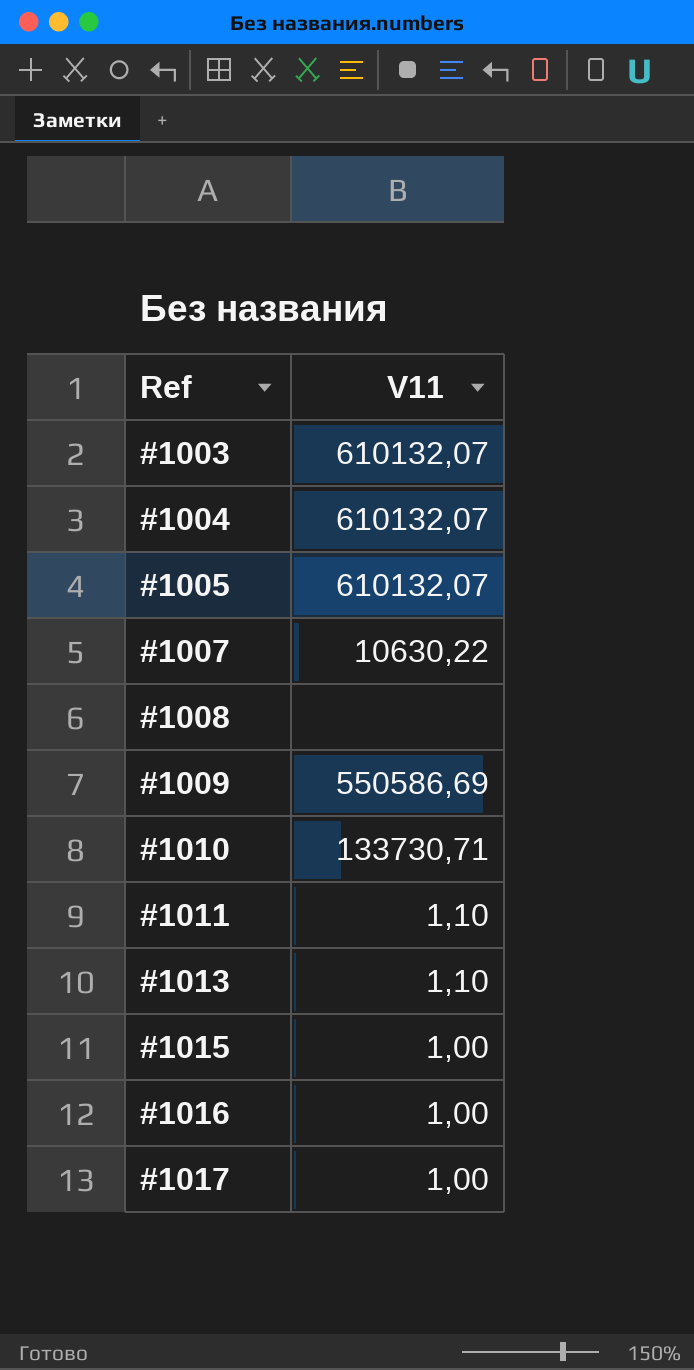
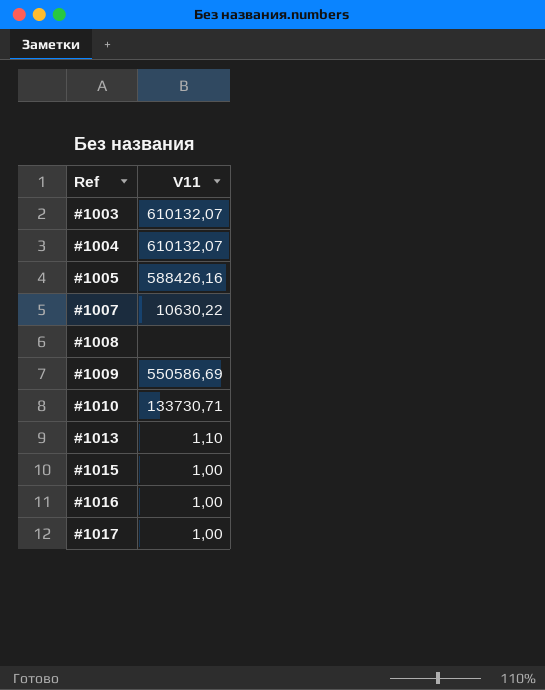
row #1011: 1,10 -> none
#1005 | V11: 610132,07 -> 588426,16

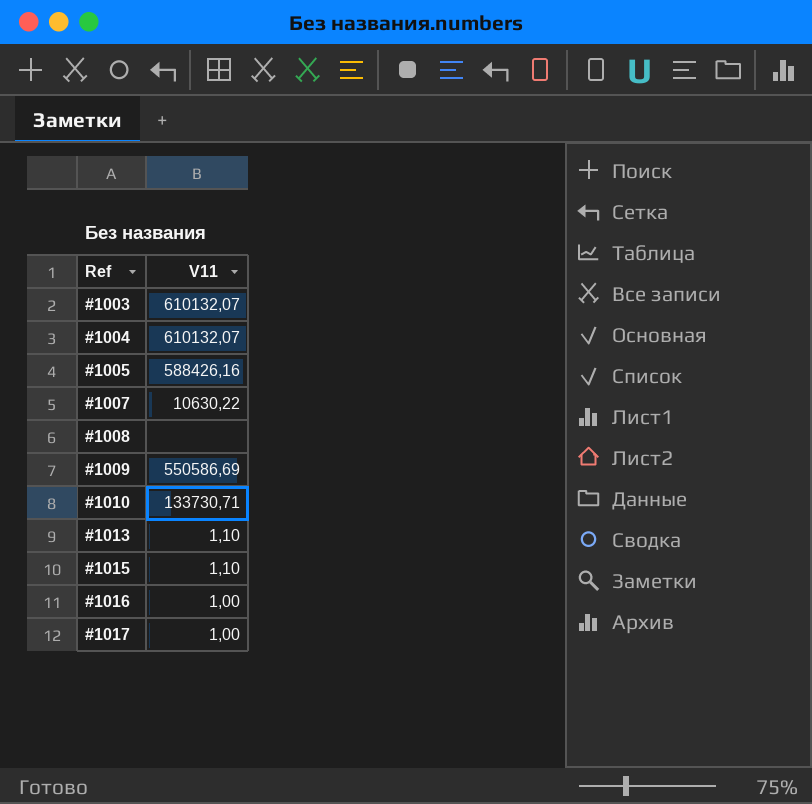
#1015 | V11: 1,00 -> 1,10

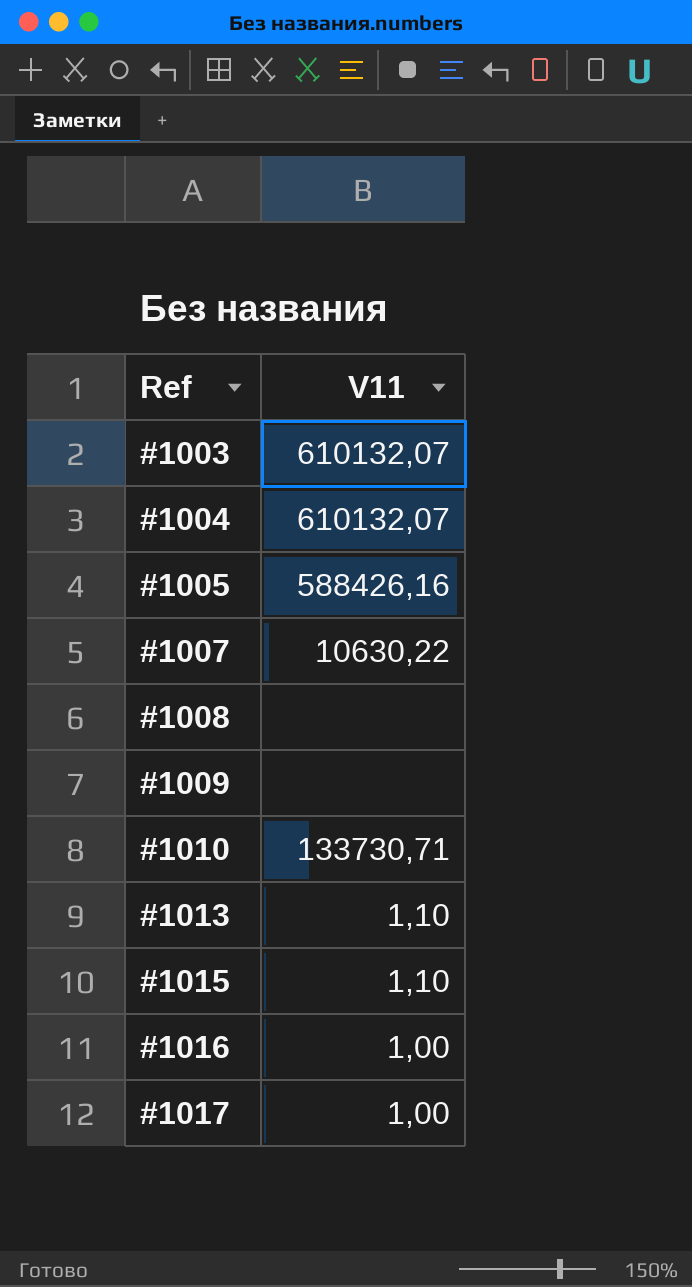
#1009 | V11: 550586,69 -> none

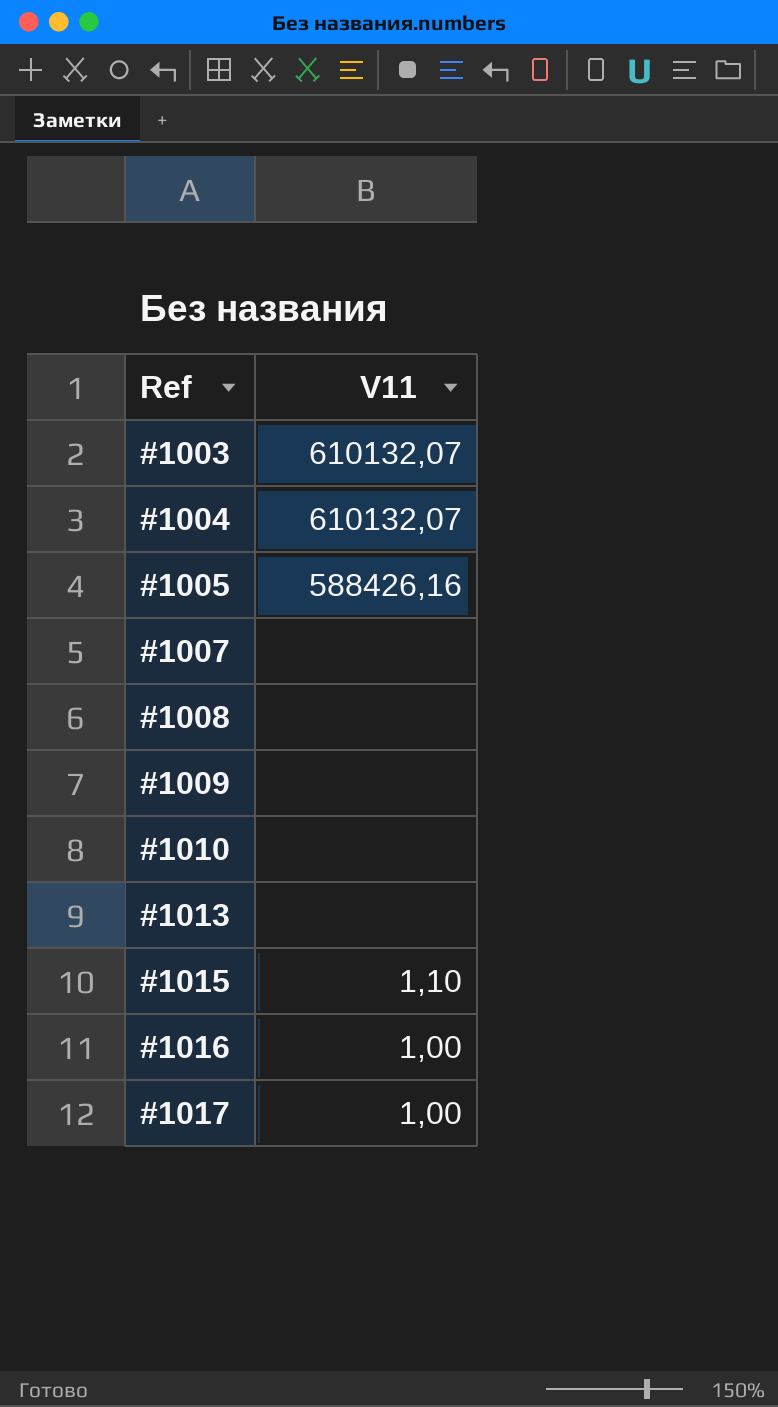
#1007 | V11: 10630,22 -> none
#1010 | V11: 133730,71 -> none
#1013 | V11: 1,10 -> none

